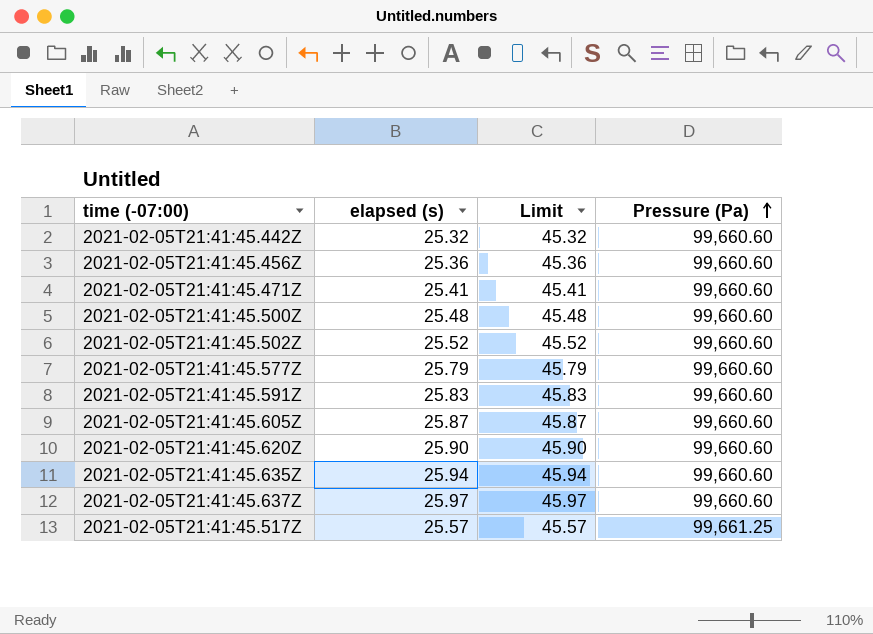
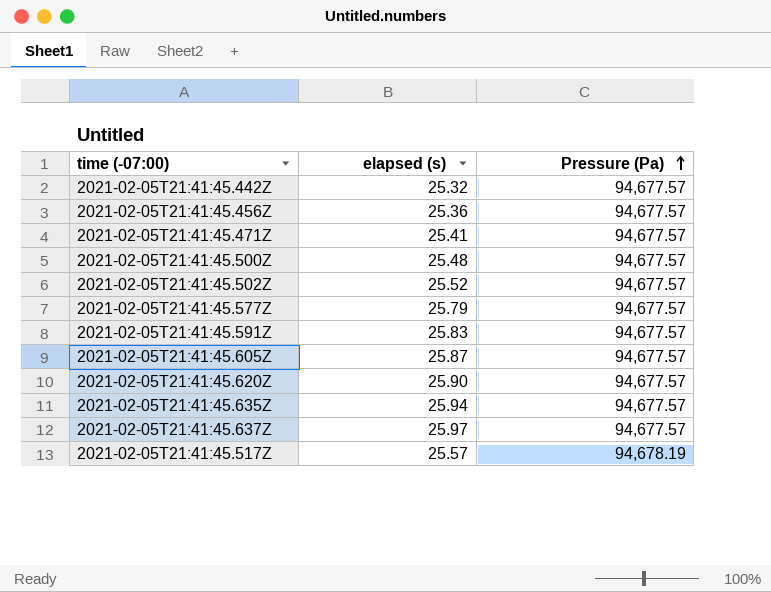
column Limit | formula: [elapsed (s)] + 20 -> none
2021-02-05T21:41:45.442Z | Pressure (Pa): 99,660.60 -> 94,677.57
2021-02-05T21:41:45.456Z | Pressure (Pa): 99,660.60 -> 94,677.57
2021-02-05T21:41:45.471Z | Pressure (Pa): 99,660.60 -> 94,677.57
2021-02-05T21:41:45.500Z | Pressure (Pa): 99,660.60 -> 94,677.57
2021-02-05T21:41:45.502Z | Pressure (Pa): 99,660.60 -> 94,677.57
2021-02-05T21:41:45.577Z | Pressure (Pa): 99,660.60 -> 94,677.57
2021-02-05T21:41:45.591Z | Pressure (Pa): 99,660.60 -> 94,677.57
2021-02-05T21:41:45.605Z | Pressure (Pa): 99,660.60 -> 94,677.57
2021-02-05T21:41:45.620Z | Pressure (Pa): 99,660.60 -> 94,677.57
2021-02-05T21:41:45.635Z | Pressure (Pa): 99,660.60 -> 94,677.57
2021-02-05T21:41:45.637Z | Pressure (Pa): 99,660.60 -> 94,677.57
2021-02-05T21:41:45.517Z | Pressure (Pa): 99,661.25 -> 94,678.19

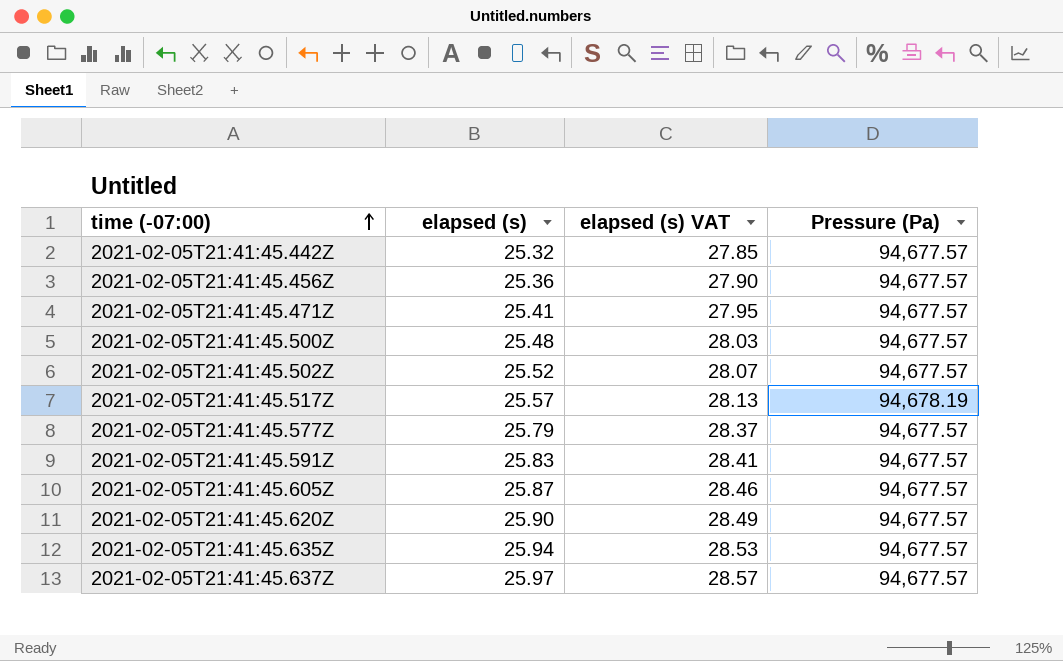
row order: Pressure (Pa) ascending -> time (-07:00) ascending
column elapsed (s) VAT | formula: none -> [elapsed (s)] * 1.1

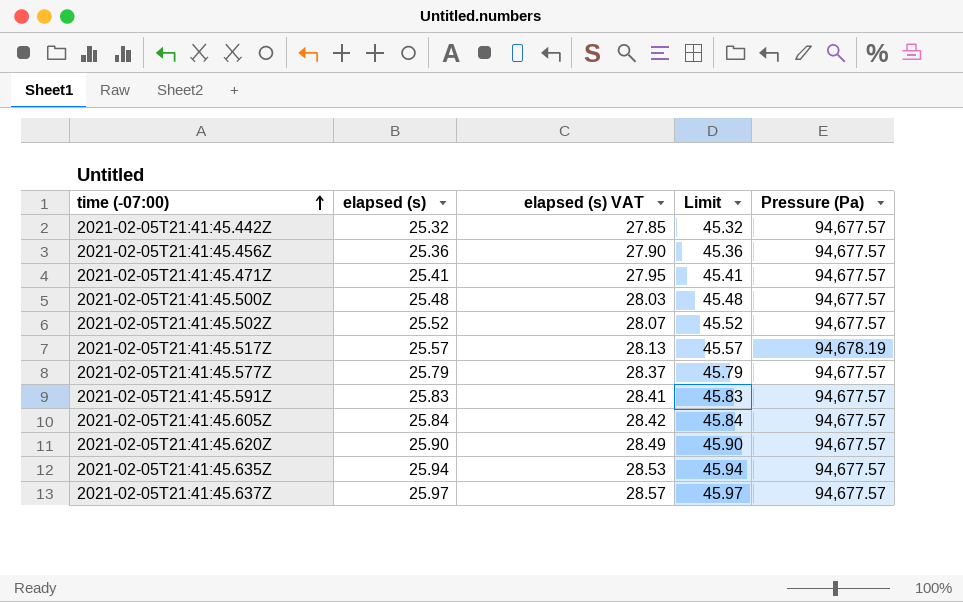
column Limit | formula: none -> [elapsed (s)] + 20
2021-02-05T21:41:45.605Z | elapsed (s): 25.87 -> 25.84
2021-02-05T21:41:45.605Z | elapsed (s) VAT: 28.46 -> 28.42

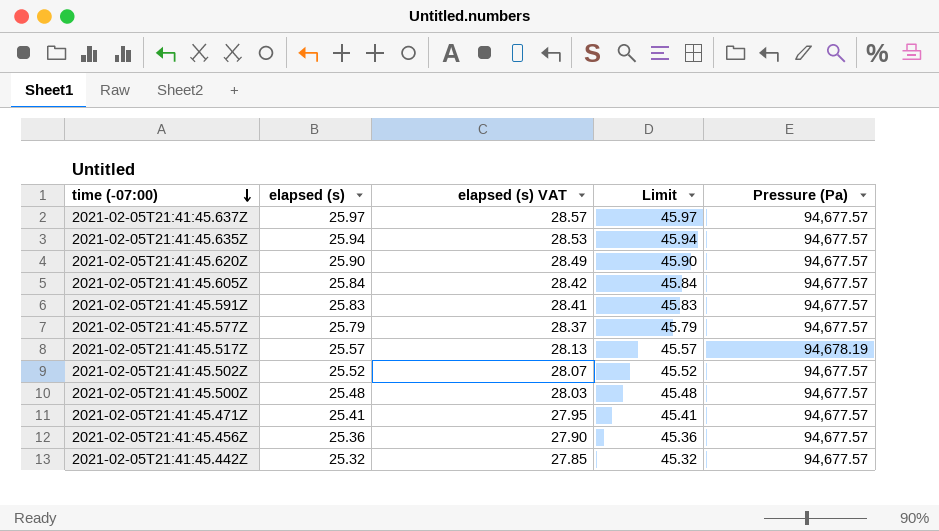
row order: time (-07:00) ascending -> time (-07:00) descending

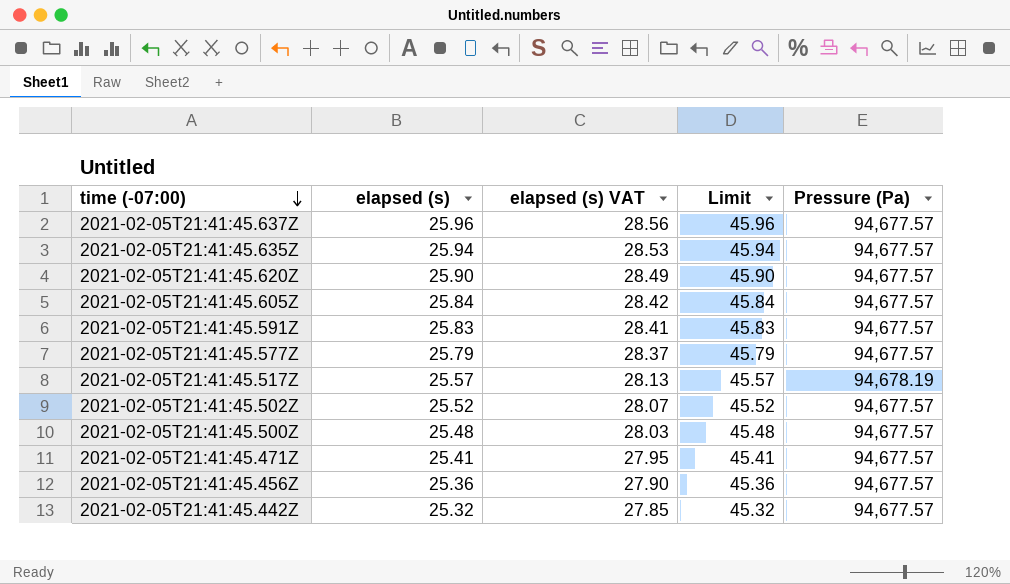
2021-02-05T21:41:45.637Z | elapsed (s): 25.97 -> 25.96
2021-02-05T21:41:45.637Z | elapsed (s) VAT: 28.57 -> 28.56
2021-02-05T21:41:45.637Z | Limit: 45.97 -> 45.96

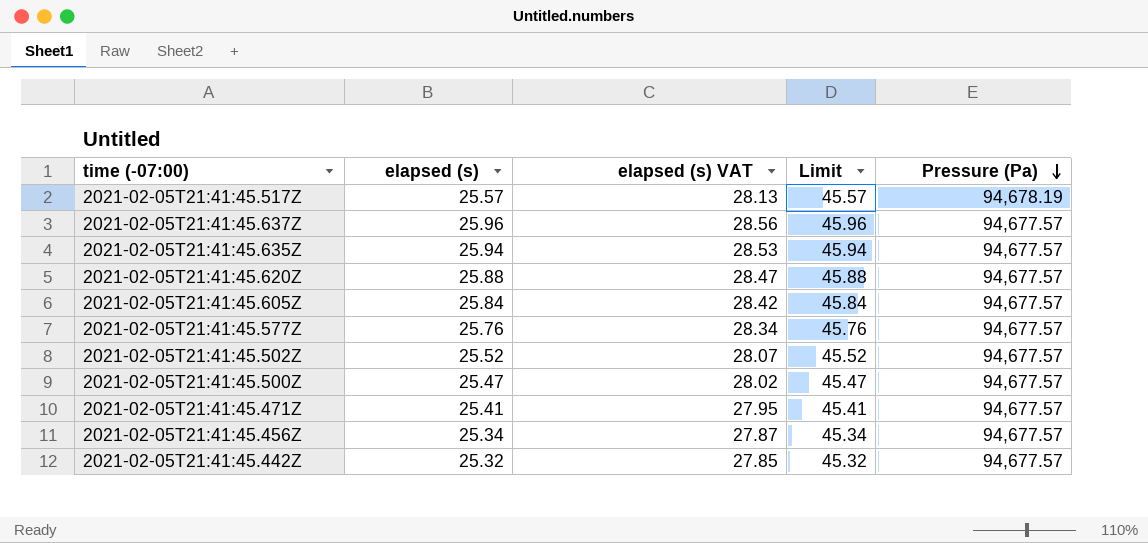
row order: time (-07:00) descending -> Pressure (Pa) descending
row 2021-02-05T21:41:45.591Z: 25.83 | 28.41 | 45.83 | 94,677.57 -> none
2021-02-05T21:41:45.620Z | elapsed (s): 25.90 -> 25.88
2021-02-05T21:41:45.620Z | elapsed (s) VAT: 28.49 -> 28.47
2021-02-05T21:41:45.620Z | Limit: 45.90 -> 45.88
2021-02-05T21:41:45.577Z | elapsed (s): 25.79 -> 25.76
2021-02-05T21:41:45.577Z | elapsed (s) VAT: 28.37 -> 28.34
2021-02-05T21:41:45.577Z | Limit: 45.79 -> 45.76
2021-02-05T21:41:45.500Z | elapsed (s): 25.48 -> 25.47
2021-02-05T21:41:45.500Z | elapsed (s) VAT: 28.03 -> 28.02
2021-02-05T21:41:45.500Z | Limit: 45.48 -> 45.47
2021-02-05T21:41:45.456Z | elapsed (s): 25.36 -> 25.34
2021-02-05T21:41:45.456Z | elapsed (s) VAT: 27.90 -> 27.87
2021-02-05T21:41:45.456Z | Limit: 45.36 -> 45.34

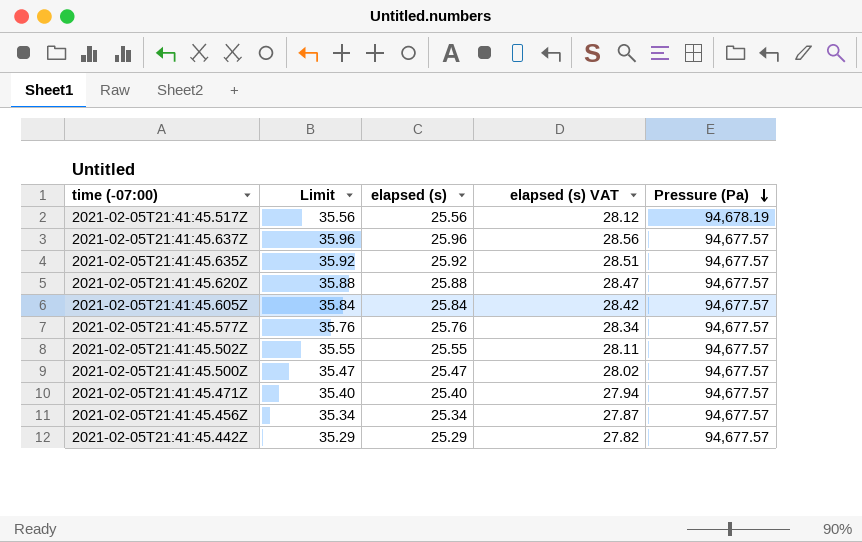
column Limit | formula: [elapsed (s)] + 20 -> [elapsed (s)] + 10
column Limit | position: 4 -> 2
2021-02-05T21:41:45.517Z | elapsed (s): 25.57 -> 25.56
2021-02-05T21:41:45.517Z | elapsed (s) VAT: 28.13 -> 28.12
2021-02-05T21:41:45.635Z | elapsed (s): 25.94 -> 25.92
2021-02-05T21:41:45.635Z | elapsed (s) VAT: 28.53 -> 28.51
2021-02-05T21:41:45.502Z | elapsed (s): 25.52 -> 25.55
2021-02-05T21:41:45.502Z | elapsed (s) VAT: 28.07 -> 28.11
2021-02-05T21:41:45.471Z | elapsed (s): 25.41 -> 25.40
2021-02-05T21:41:45.471Z | elapsed (s) VAT: 27.95 -> 27.94
2021-02-05T21:41:45.442Z | elapsed (s): 25.32 -> 25.29
2021-02-05T21:41:45.442Z | elapsed (s) VAT: 27.85 -> 27.82

